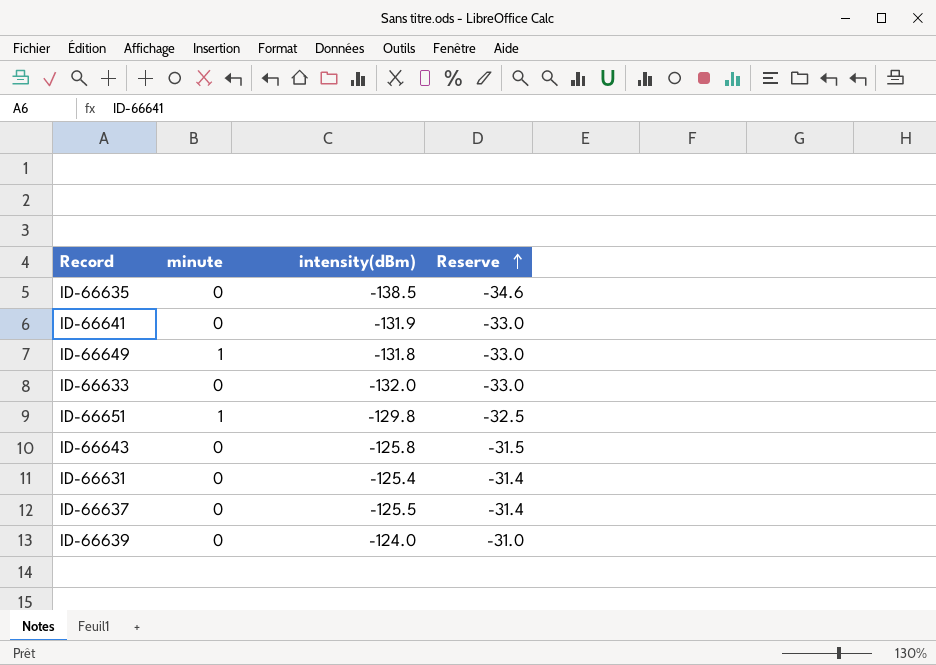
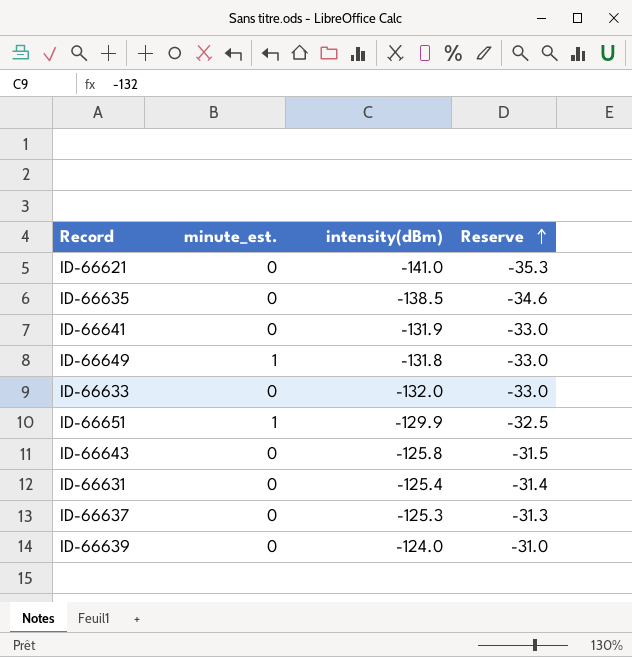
column name: minute -> minute_est.
row ID-66621: none -> 0 | -141.0 | -35.3
ID-66651 | intensity(dBm): -129.8 -> -129.9
ID-66637 | intensity(dBm): -125.5 -> -125.3
ID-66637 | Reserve: -31.4 -> -31.3

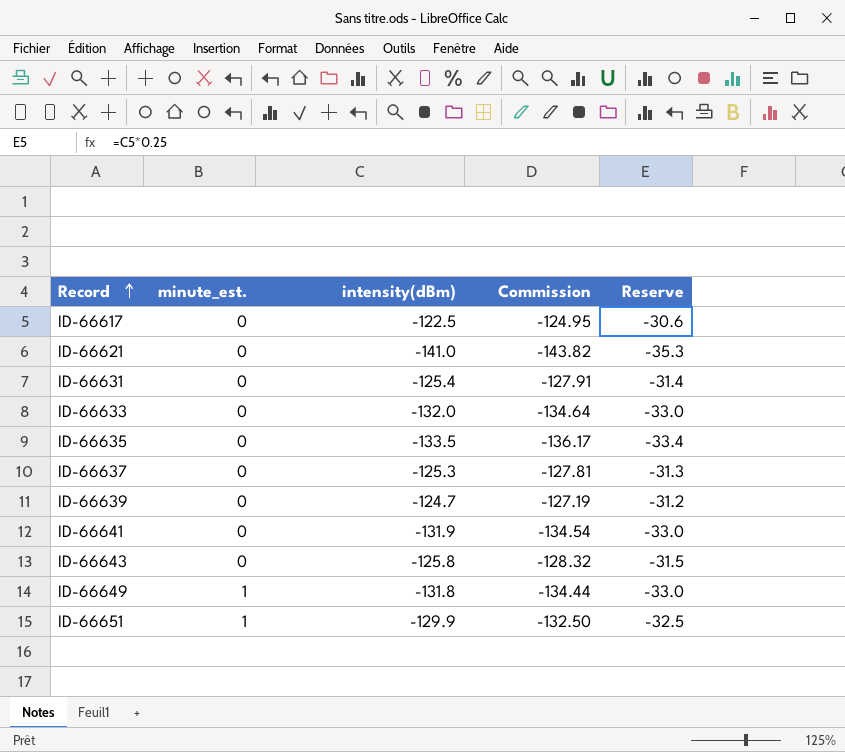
row order: Reserve ascending -> Record ascending
column Commission | formula: none -> [intensity(dBm)] * 1.02
row ID-66617: none -> 0 | -122.5 | -124.95 | -30.6
ID-66635 | intensity(dBm): -138.5 -> -133.5
ID-66635 | Reserve: -34.6 -> -33.4
ID-66639 | intensity(dBm): -124.0 -> -124.7
ID-66639 | Reserve: -31.0 -> -31.2

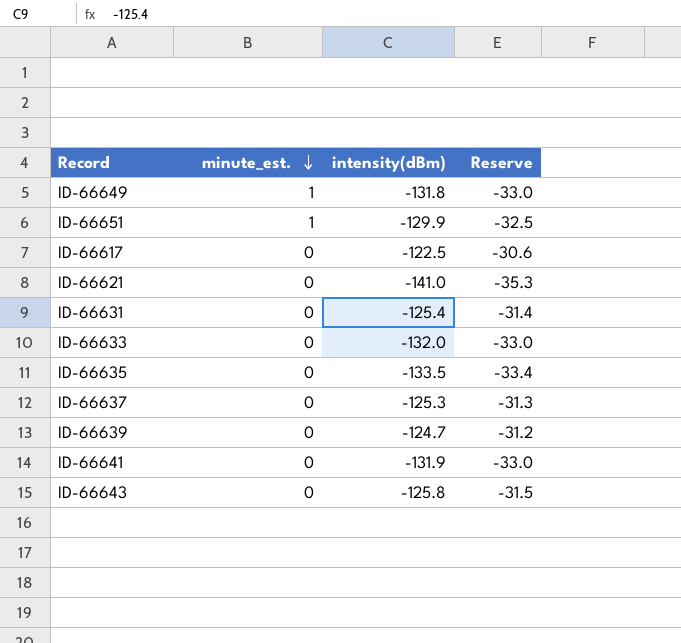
row order: Record ascending -> minute_est. descending
column Commission | formula: [intensity(dBm)] * 1.02 -> none

